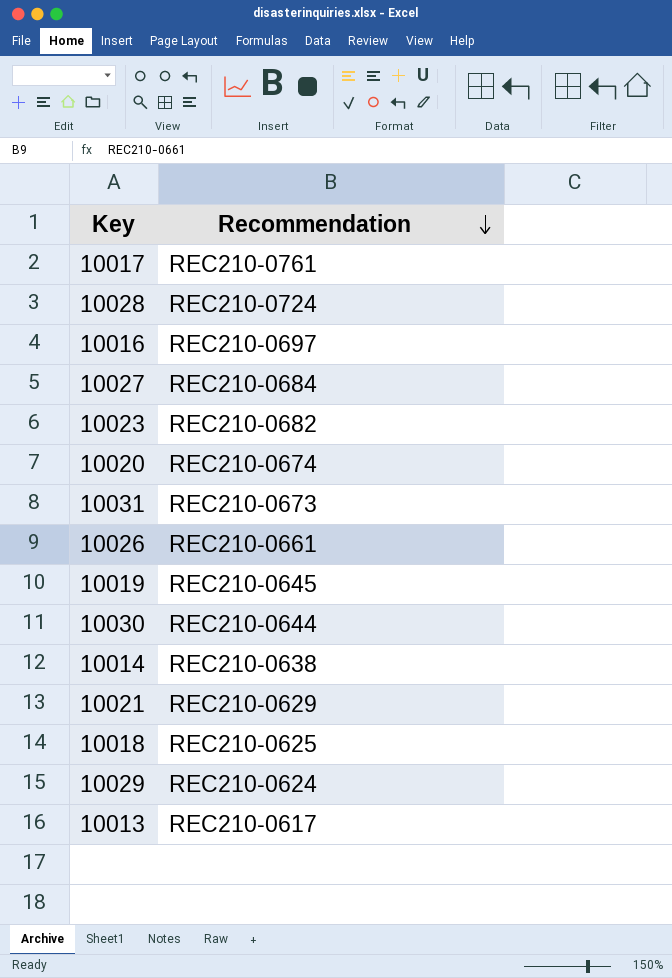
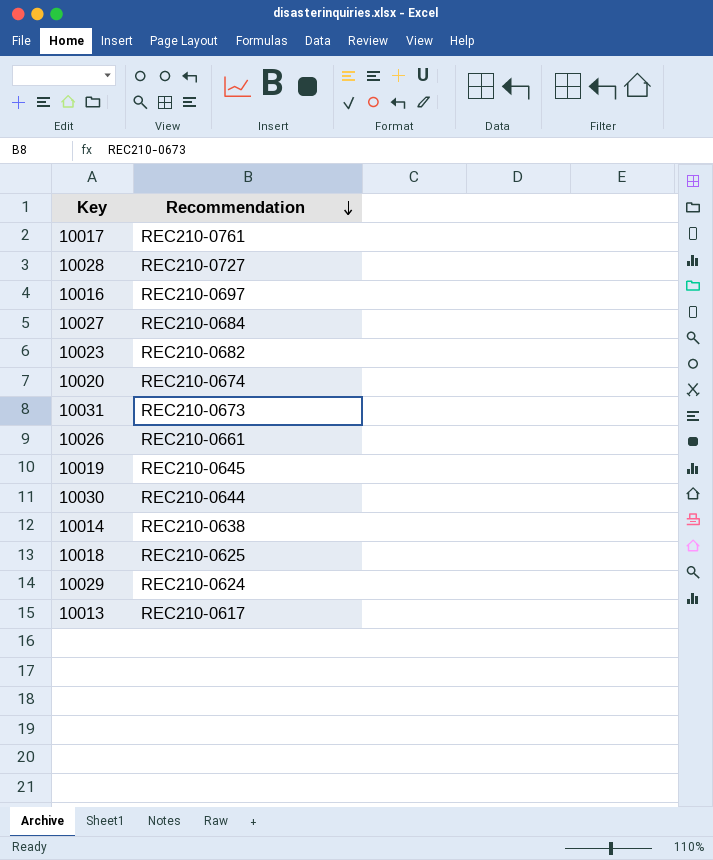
row 10021: REC210-0629 -> none
10028 | Recommendation: REC210-0724 -> REC210-0727

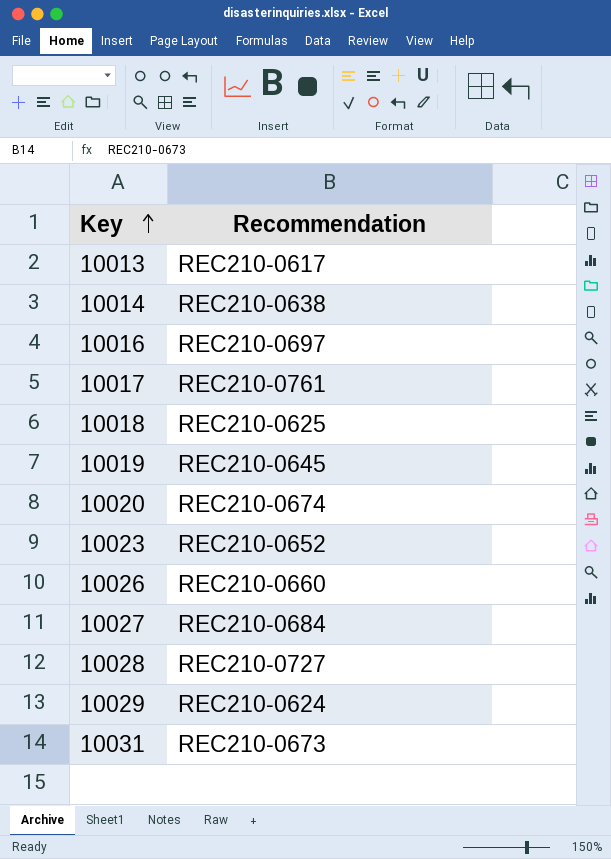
row order: Recommendation descending -> Key ascending
row 10030: REC210-0644 -> none
10023 | Recommendation: REC210-0682 -> REC210-0652
10026 | Recommendation: REC210-0661 -> REC210-0660

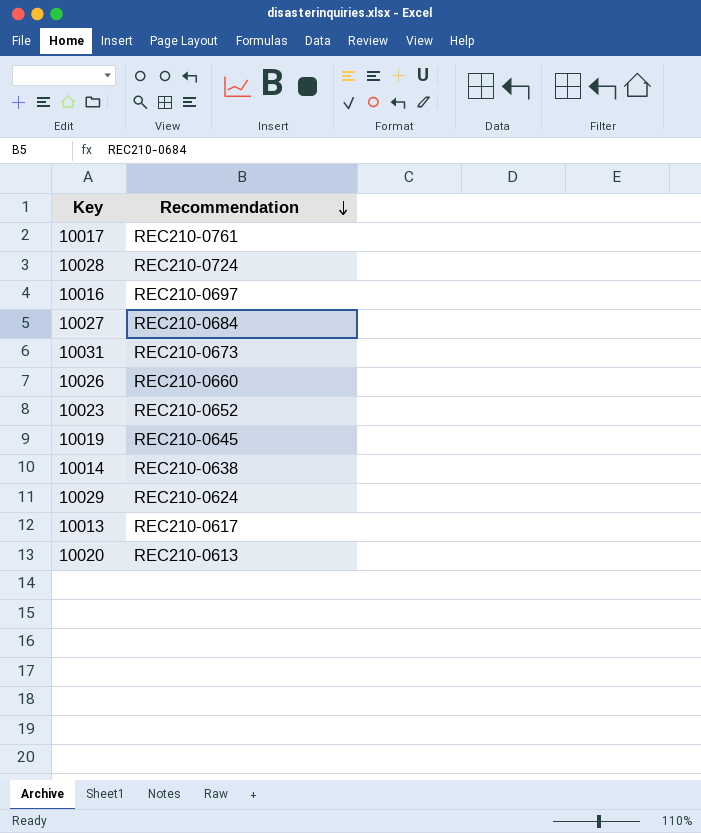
row order: Key ascending -> Recommendation descending
row 10018: REC210-0625 -> none
10028 | Recommendation: REC210-0727 -> REC210-0724
10020 | Recommendation: REC210-0674 -> REC210-0613

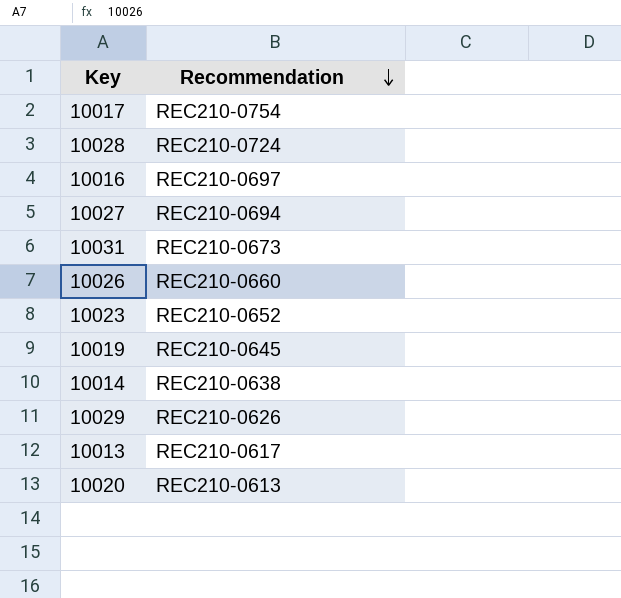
10017 | Recommendation: REC210-0761 -> REC210-0754
10027 | Recommendation: REC210-0684 -> REC210-0694
10029 | Recommendation: REC210-0624 -> REC210-0626

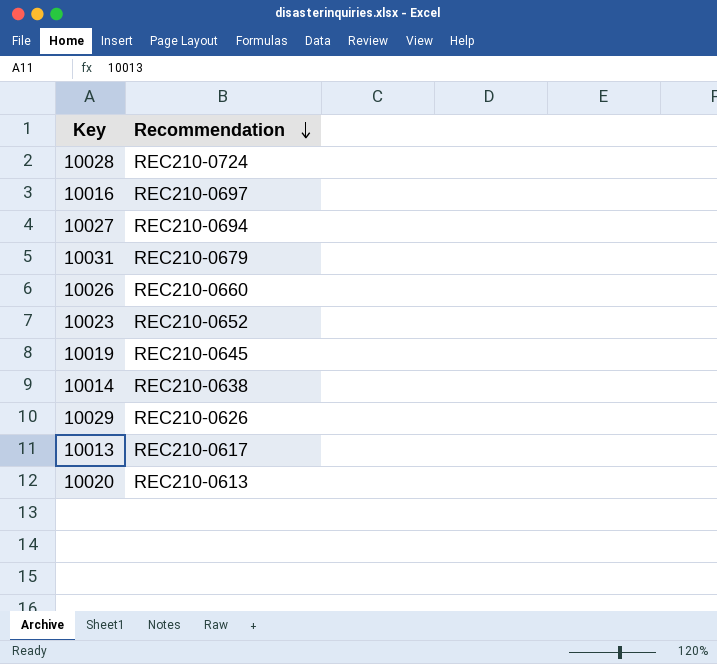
row 10017: REC210-0754 -> none
10031 | Recommendation: REC210-0673 -> REC210-0679

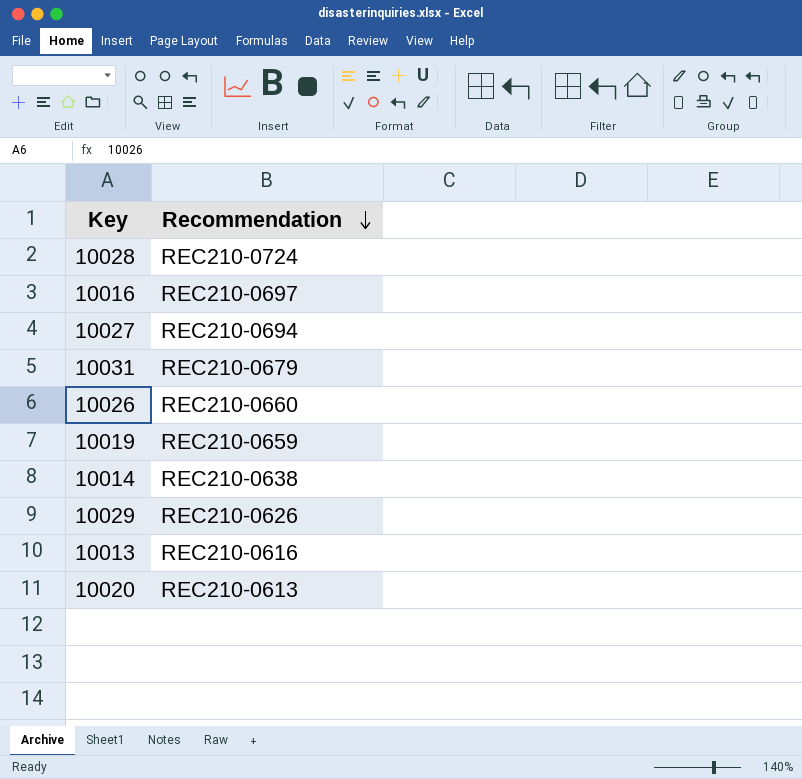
row 10023: REC210-0652 -> none
10019 | Recommendation: REC210-0645 -> REC210-0659
10013 | Recommendation: REC210-0617 -> REC210-0616

